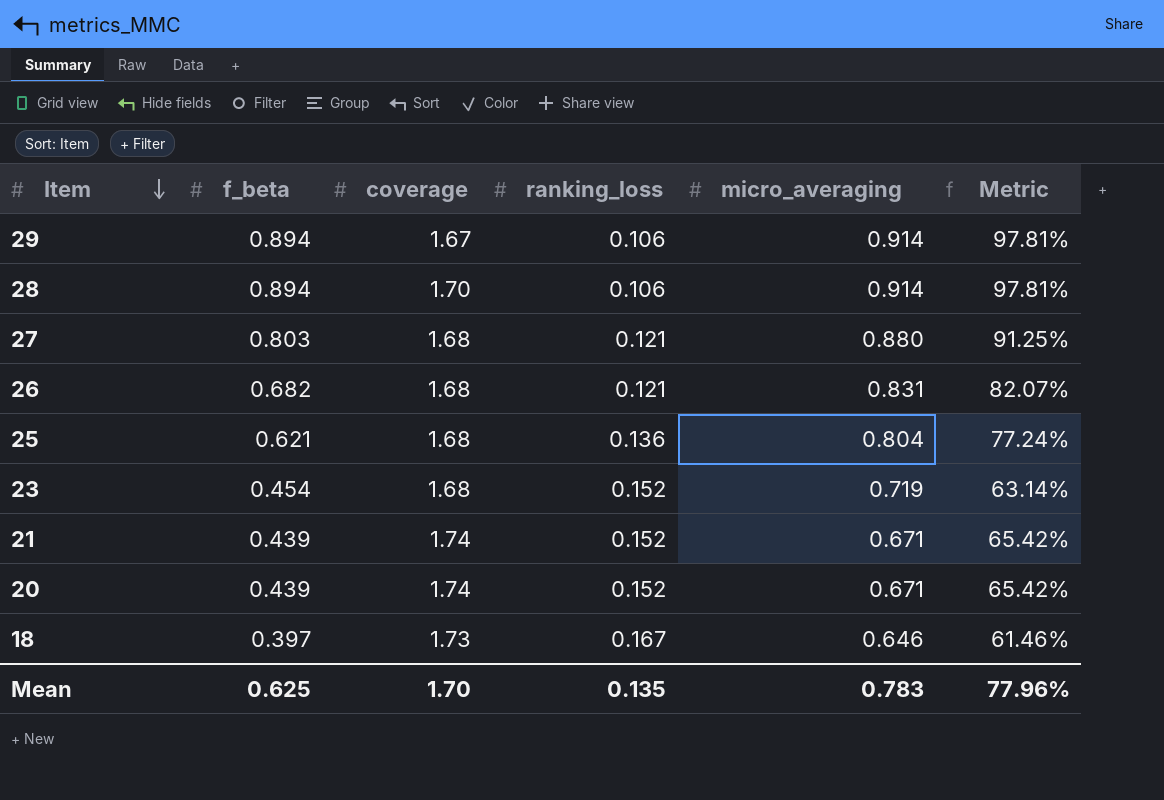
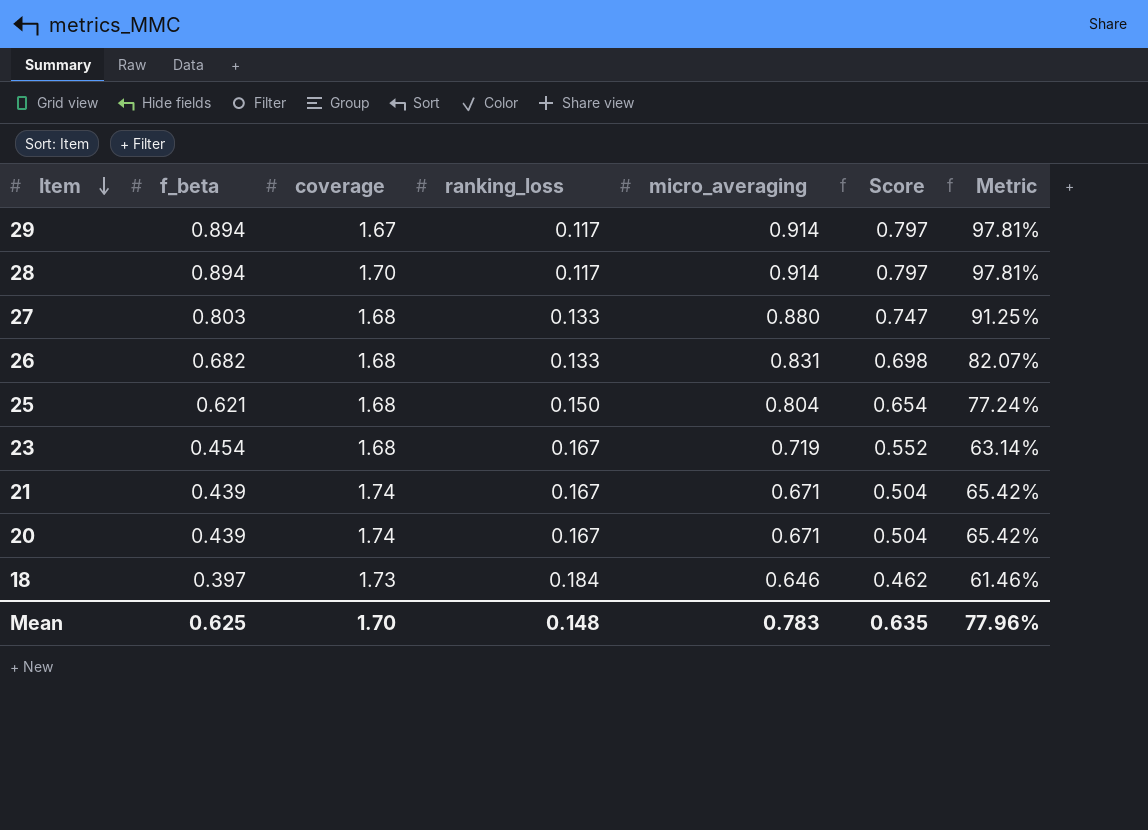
column Score | formula: none -> [micro_averaging] - [ranking_loss]
29 | ranking_loss: 0.106 -> 0.117
28 | ranking_loss: 0.106 -> 0.117
27 | ranking_loss: 0.121 -> 0.133
26 | ranking_loss: 0.121 -> 0.133
25 | ranking_loss: 0.136 -> 0.150
23 | ranking_loss: 0.152 -> 0.167
21 | ranking_loss: 0.152 -> 0.167
20 | ranking_loss: 0.152 -> 0.167
18 | ranking_loss: 0.167 -> 0.184
Mean | ranking_loss: 0.135 -> 0.148

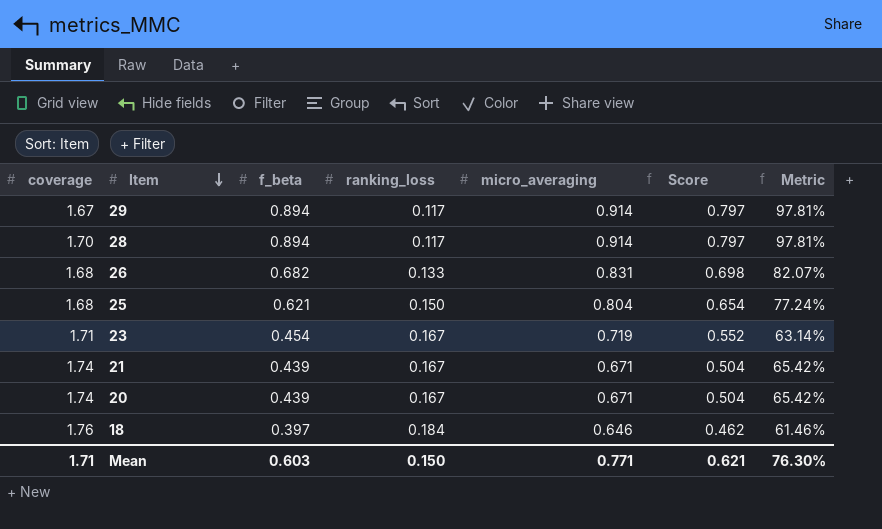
column coverage | position: 3 -> 1
row 27: 0.803 | 1.68 | 0.133 | 0.880 | 0.747 | 91.25% -> none
23 | coverage: 1.68 -> 1.71
18 | coverage: 1.73 -> 1.76
Mean | coverage: 1.70 -> 1.71
Mean | f_beta: 0.625 -> 0.603
Mean | ranking_loss: 0.148 -> 0.150
Mean | micro_averaging: 0.783 -> 0.771
Mean | Score: 0.635 -> 0.621
Mean | Metric: 77.96% -> 76.30%

